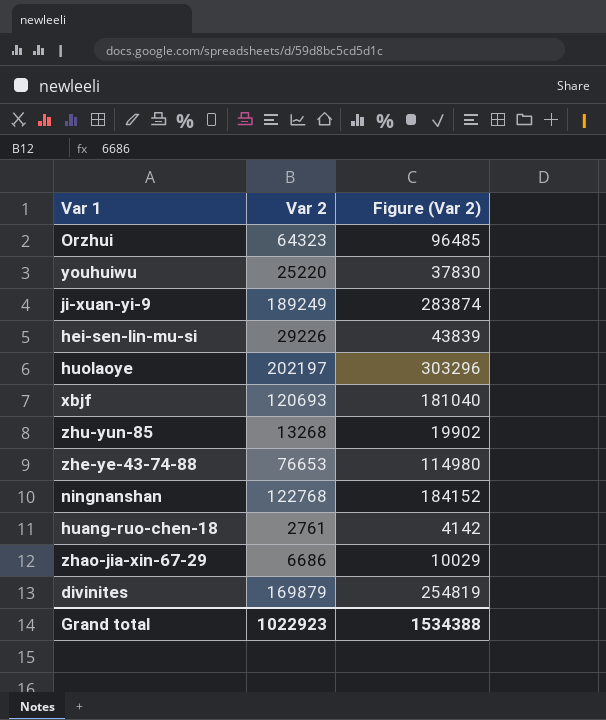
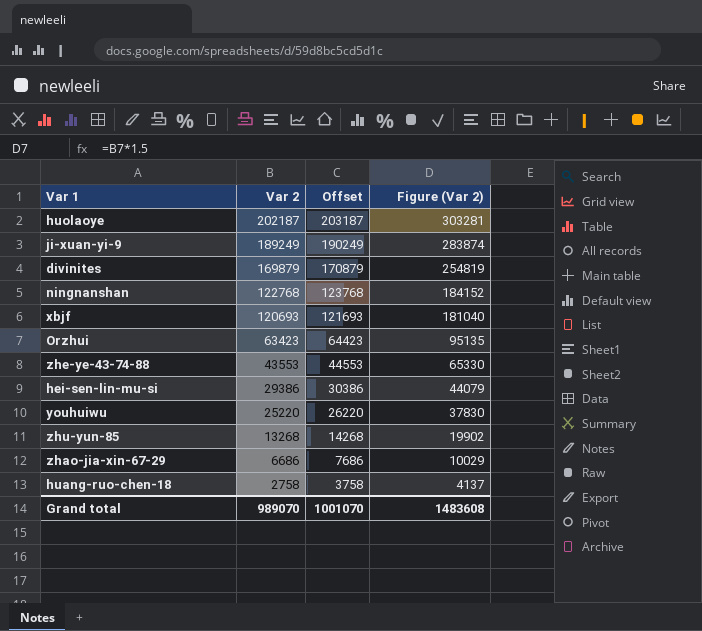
row order: none -> Var 2 descending
column Offset | formula: none -> [Var 2] + 1000
huolaoye | Var 2: 202197 -> 202187
huolaoye | Figure (Var 2): 303296 -> 303281
Orzhui | Var 2: 64323 -> 63423
Orzhui | Figure (Var 2): 96485 -> 95135
zhe-ye-43-74-88 | Var 2: 76653 -> 43553
zhe-ye-43-74-88 | Figure (Var 2): 114980 -> 65330
hei-sen-lin-mu-si | Var 2: 29226 -> 29386
hei-sen-lin-mu-si | Figure (Var 2): 43839 -> 44079
huang-ruo-chen-18 | Var 2: 2761 -> 2758
huang-ruo-chen-18 | Figure (Var 2): 4142 -> 4137
Grand total | Var 2: 1022923 -> 989070
Grand total | Figure (Var 2): 1534388 -> 1483608

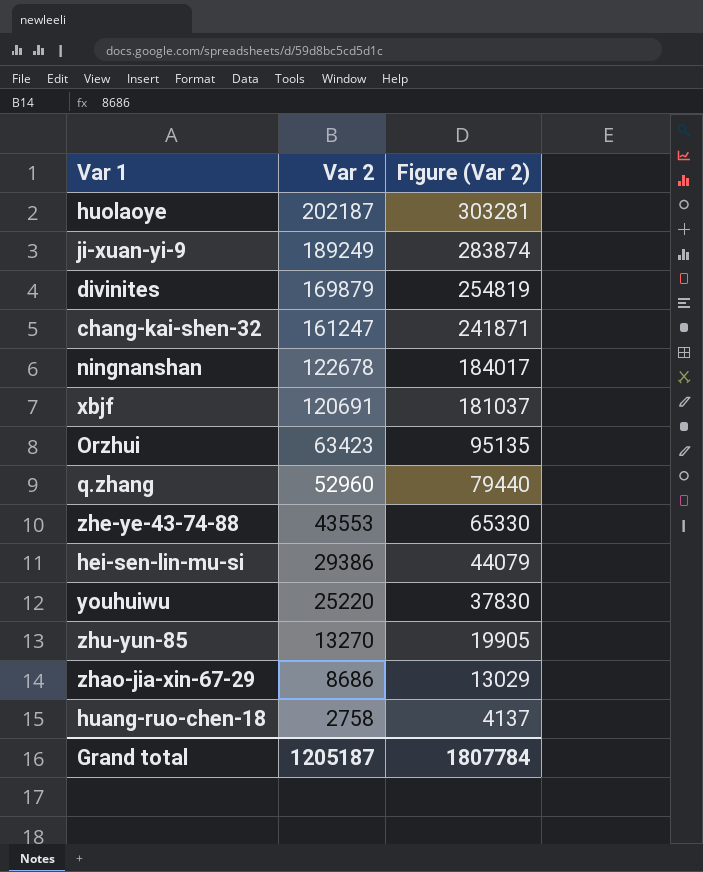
column Offset | formula: [Var 2] + 1000 -> none
row chang-kai-shen-32: none -> 161247 | 241871
ningnanshan | Var 2: 122768 -> 122678
ningnanshan | Figure (Var 2): 184152 -> 184017
xbjf | Var 2: 120693 -> 120691
xbjf | Figure (Var 2): 181040 -> 181037
row q.zhang: none -> 52960 | 79440
zhu-yun-85 | Var 2: 13268 -> 13270
zhu-yun-85 | Figure (Var 2): 19902 -> 19905
zhao-jia-xin-67-29 | Var 2: 6686 -> 8686
zhao-jia-xin-67-29 | Figure (Var 2): 10029 -> 13029
Grand total | Var 2: 989070 -> 1205187
Grand total | Figure (Var 2): 1483608 -> 1807784

